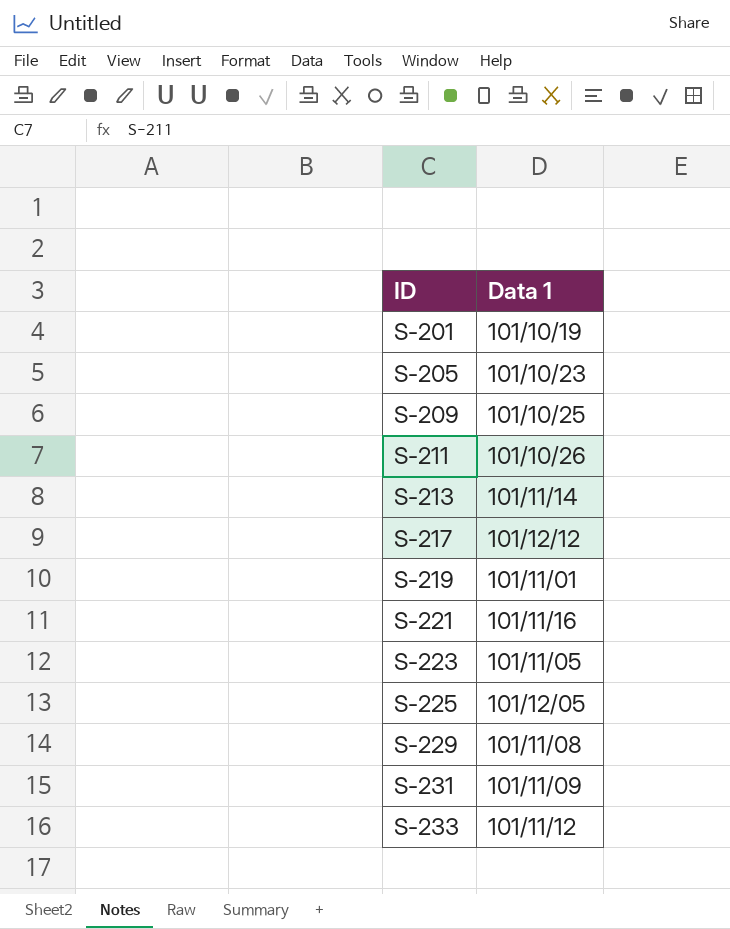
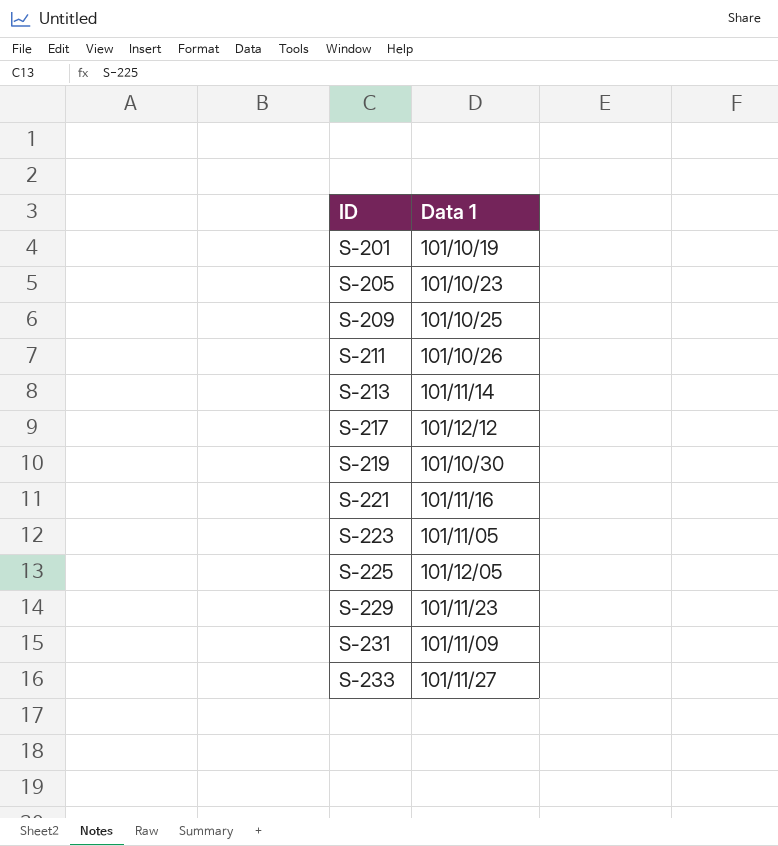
S-219 | Data 1: 101/11/01 -> 101/10/30
S-229 | Data 1: 101/11/08 -> 101/11/23
S-233 | Data 1: 101/11/12 -> 101/11/27

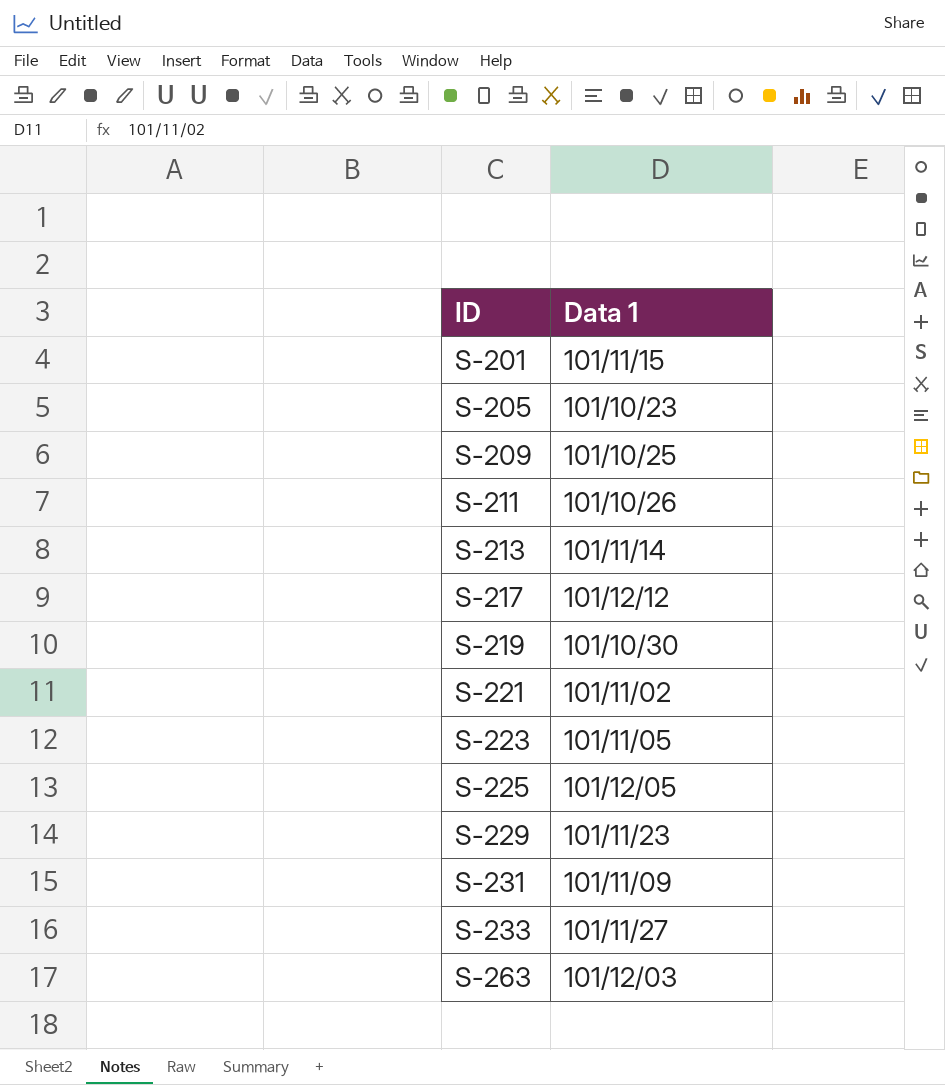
S-201 | Data 1: 101/10/19 -> 101/11/15
S-221 | Data 1: 101/11/16 -> 101/11/02
row S-263: none -> 101/12/03

